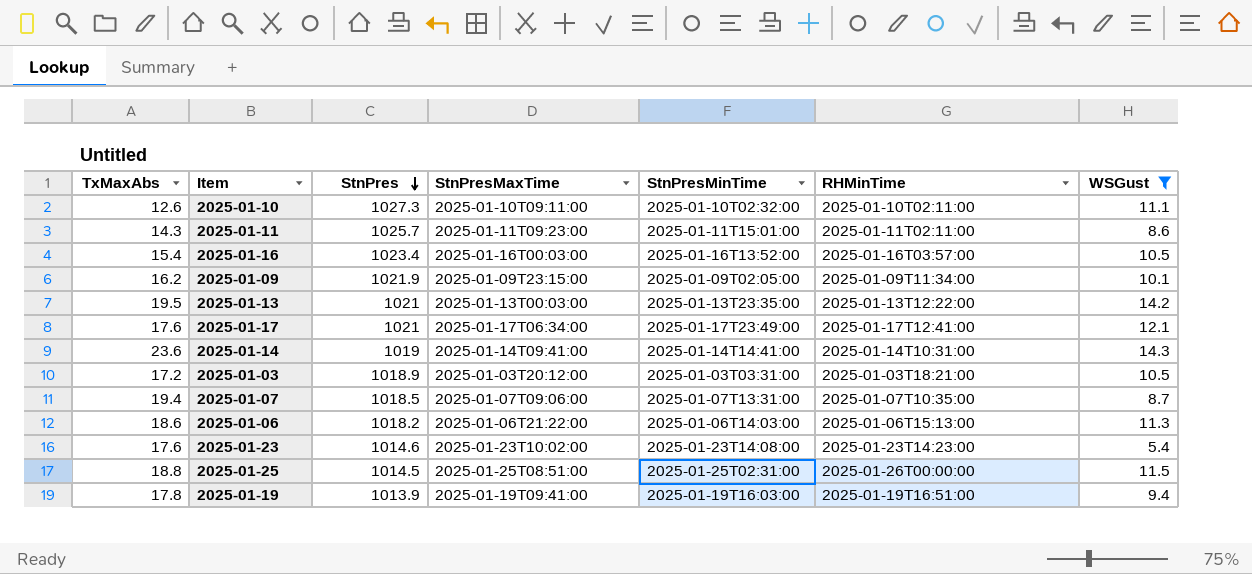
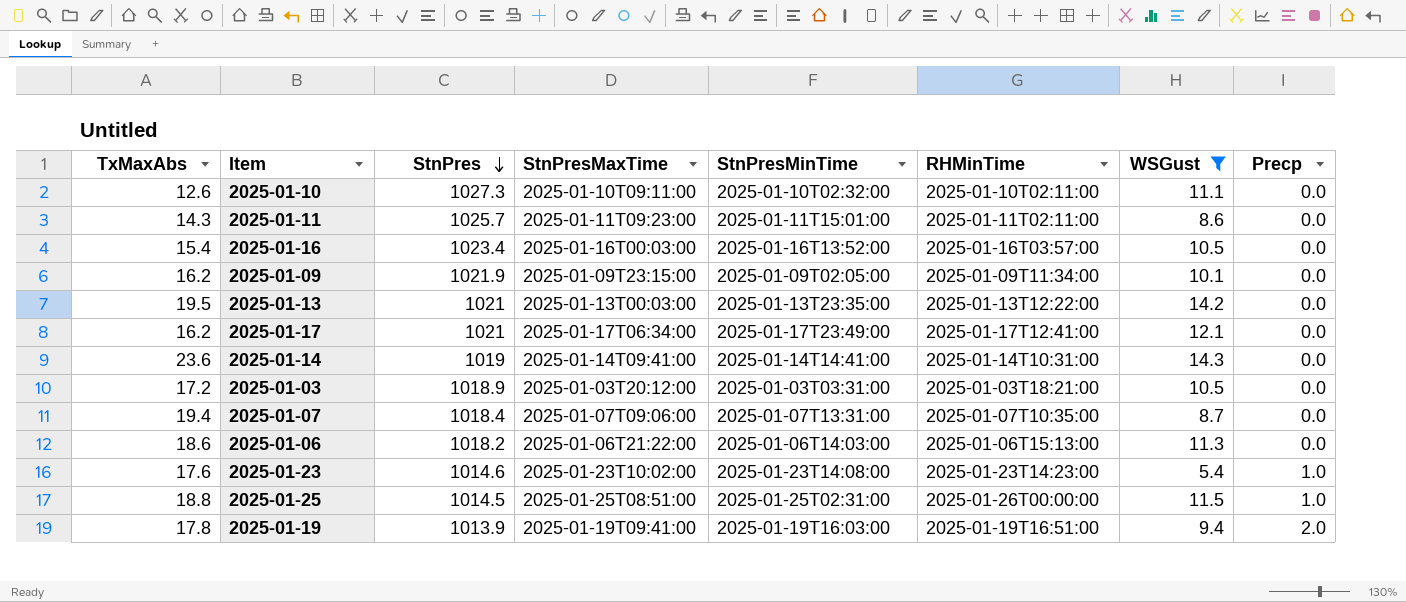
column Precp | position: none -> 8
2025-01-17 | TxMaxAbs: 17.6 -> 16.2
2025-01-07 | StnPres: 1018.5 -> 1018.4

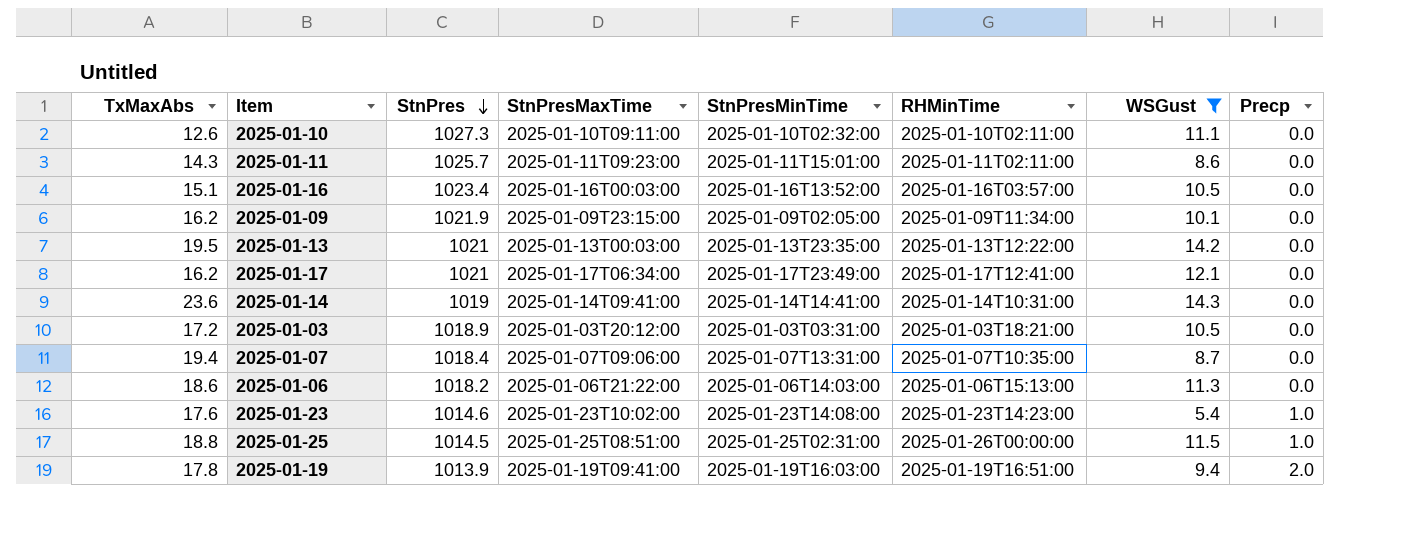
2025-01-16 | TxMaxAbs: 15.4 -> 15.1

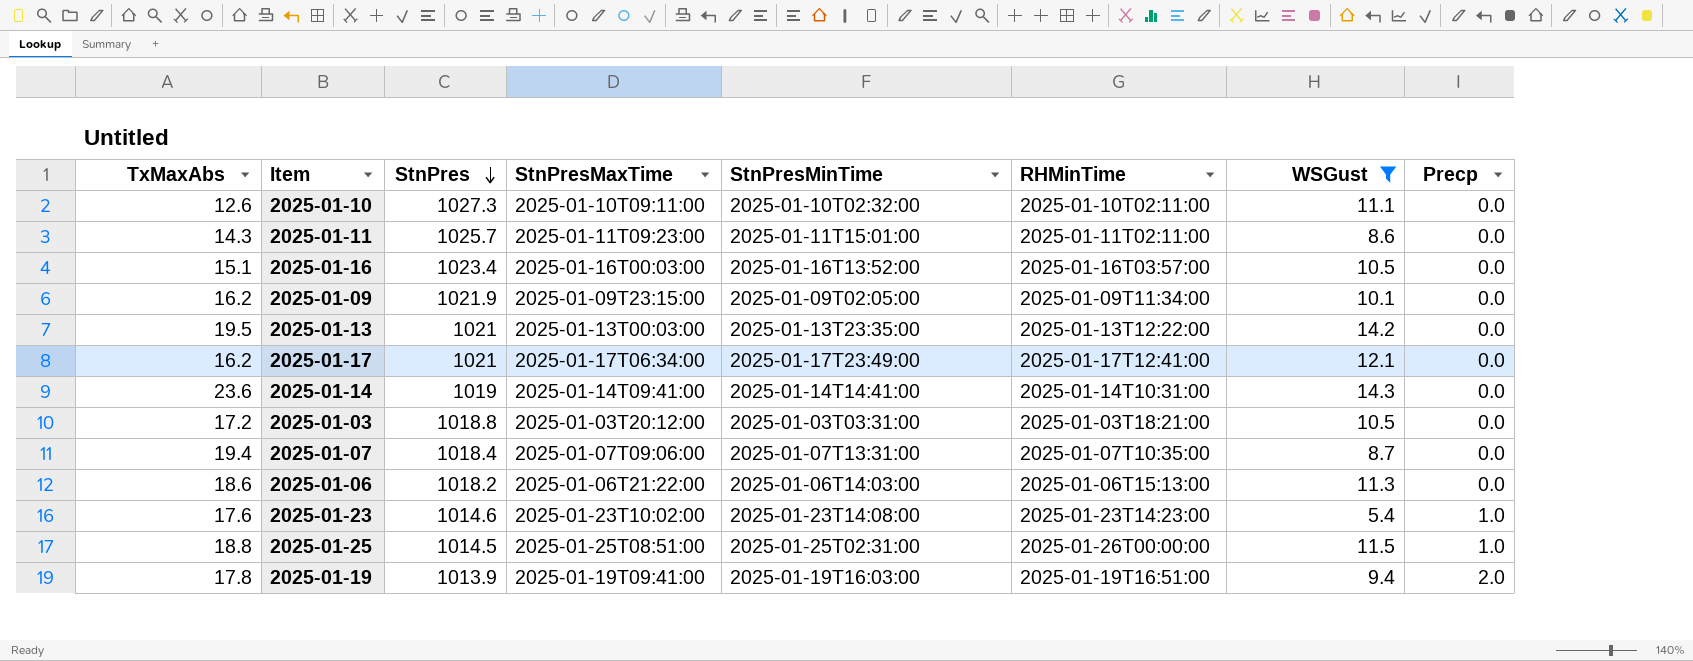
2025-01-03 | StnPres: 1018.9 -> 1018.8

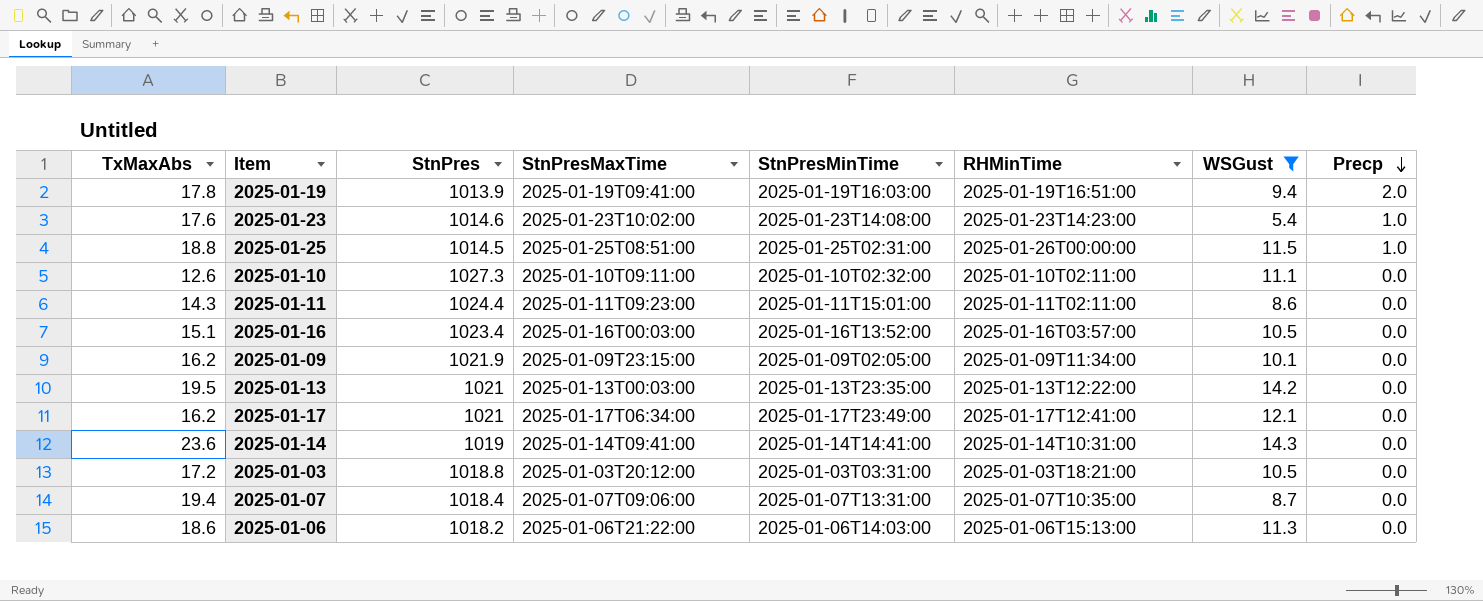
row order: StnPres descending -> Precp descending
2025-01-11 | StnPres: 1025.7 -> 1024.4

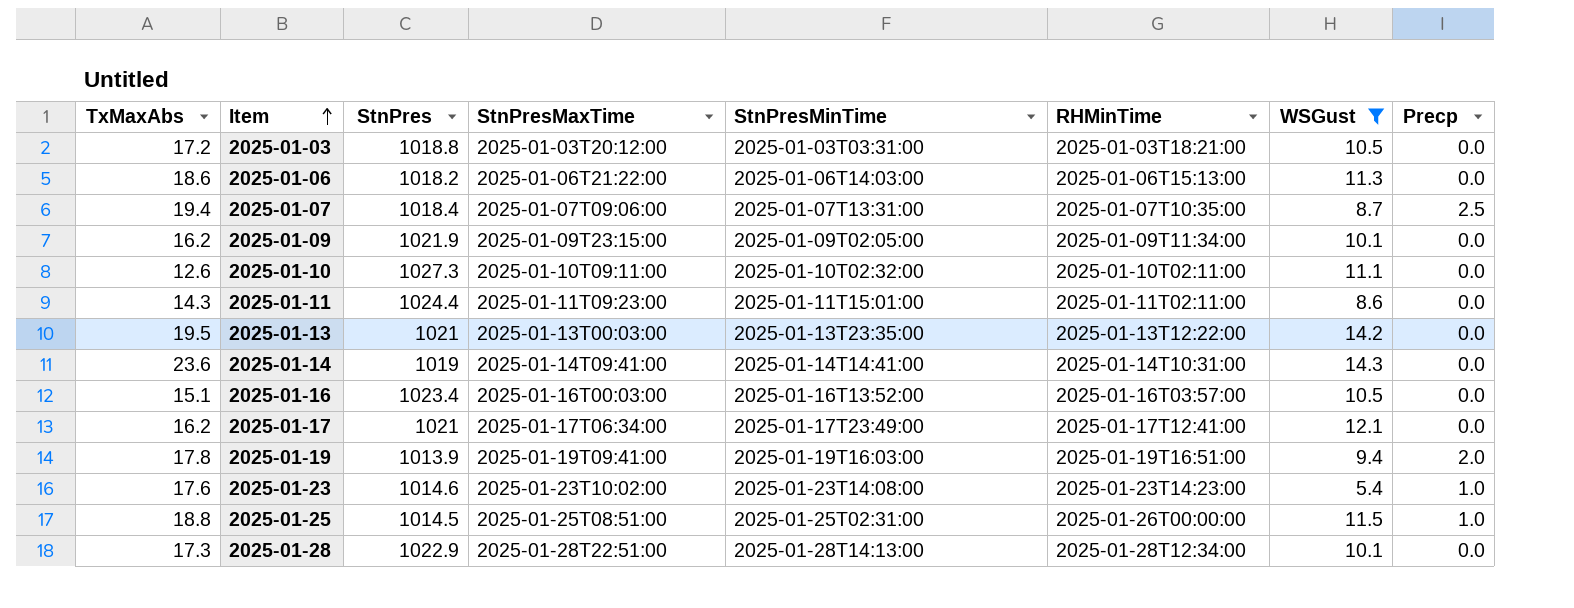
row order: Precp descending -> Item ascending
2025-01-07 | Precp: 0.0 -> 2.5
row 2025-01-28: none -> 17.3 | 1022.9 | 2025-01-28T22:51:00 | 2025-01-28T14:13:00 | 2025-01-28T12:34:00 | 10.1 | 0.0

